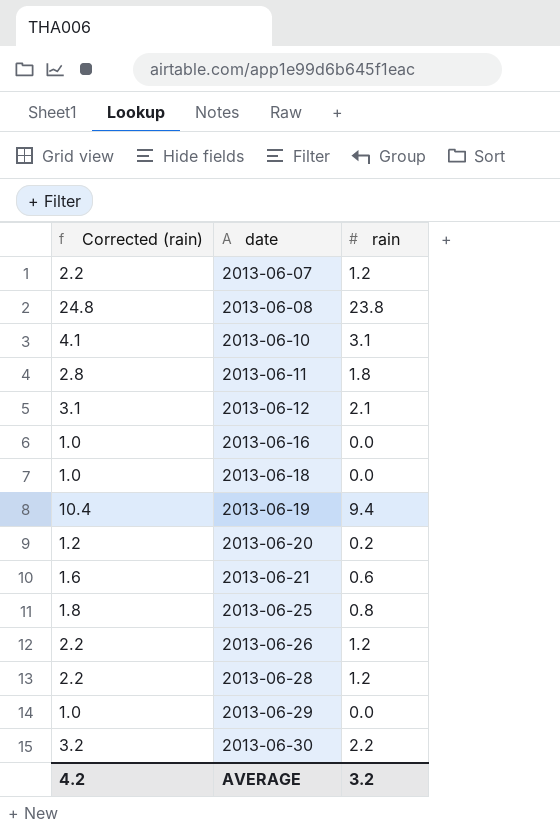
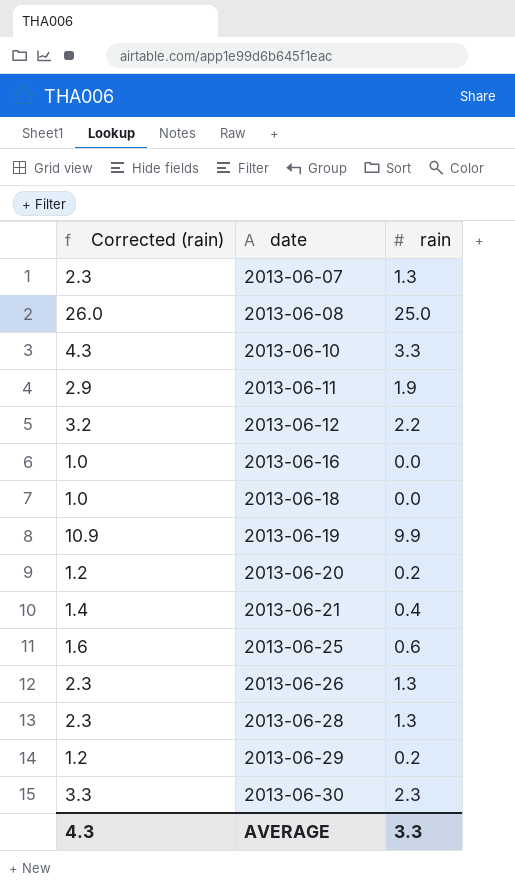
2013-06-07 | Corrected (rain): 2.2 -> 2.3
2013-06-07 | rain: 1.2 -> 1.3
2013-06-08 | Corrected (rain): 24.8 -> 26.0
2013-06-08 | rain: 23.8 -> 25.0
2013-06-10 | Corrected (rain): 4.1 -> 4.3
2013-06-10 | rain: 3.1 -> 3.3
2013-06-11 | Corrected (rain): 2.8 -> 2.9
2013-06-11 | rain: 1.8 -> 1.9
2013-06-12 | Corrected (rain): 3.1 -> 3.2
2013-06-12 | rain: 2.1 -> 2.2
2013-06-19 | Corrected (rain): 10.4 -> 10.9
2013-06-19 | rain: 9.4 -> 9.9
2013-06-21 | Corrected (rain): 1.6 -> 1.4
2013-06-21 | rain: 0.6 -> 0.4
2013-06-25 | Corrected (rain): 1.8 -> 1.6
2013-06-25 | rain: 0.8 -> 0.6
2013-06-26 | Corrected (rain): 2.2 -> 2.3
2013-06-26 | rain: 1.2 -> 1.3
2013-06-28 | Corrected (rain): 2.2 -> 2.3
2013-06-28 | rain: 1.2 -> 1.3
2013-06-29 | Corrected (rain): 1.0 -> 1.2
2013-06-29 | rain: 0.0 -> 0.2
2013-06-30 | Corrected (rain): 3.2 -> 3.3
2013-06-30 | rain: 2.2 -> 2.3
AVERAGE | Corrected (rain): 4.2 -> 4.3
AVERAGE | rain: 3.2 -> 3.3

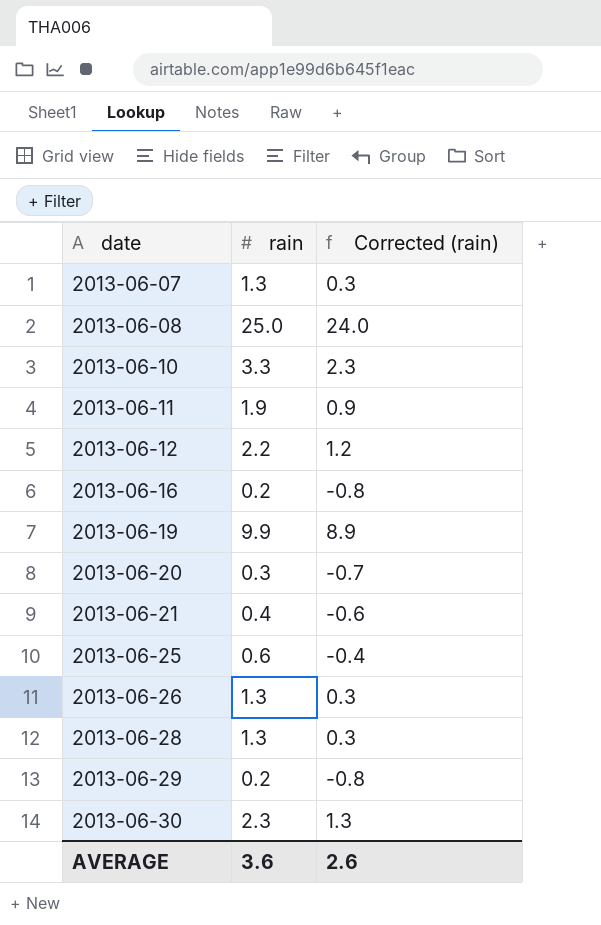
column Corrected (rain) | formula: [rain] + 1 -> [rain] - 1
column Corrected (rain) | position: 1 -> 3
row 2013-06-18: 1.0 | 0.0 -> none
2013-06-16 | rain: 0.0 -> 0.2
2013-06-20 | rain: 0.2 -> 0.3
AVERAGE | rain: 3.3 -> 3.6
AVERAGE | Corrected (rain): 4.3 -> 2.6

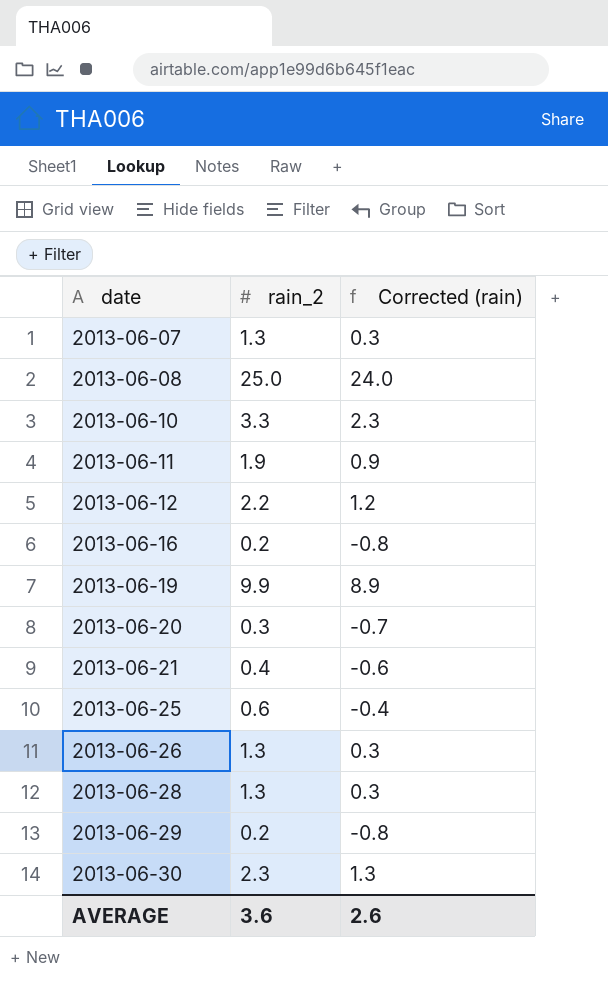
column name: rain -> rain_2

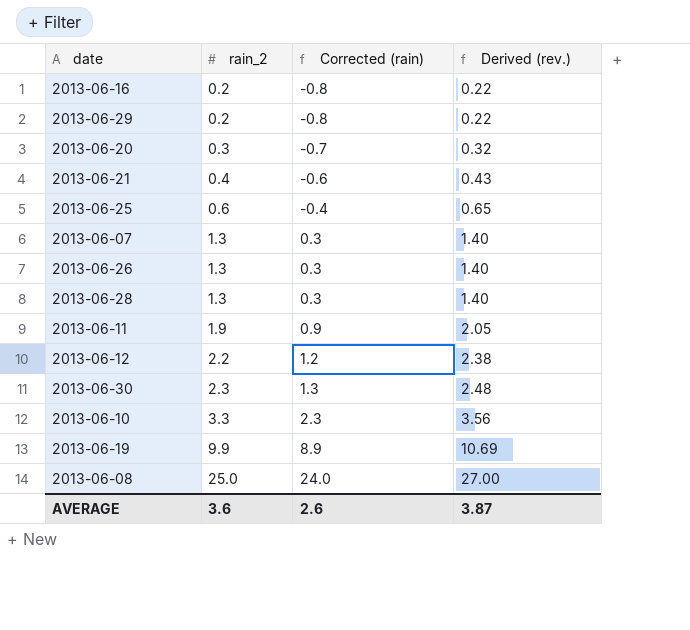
row order: date ascending -> rain_2 ascending
column Derived (rev.) | formula: none -> [rain_2] * 1.08

